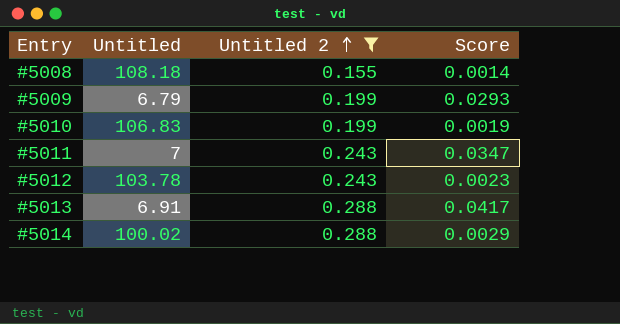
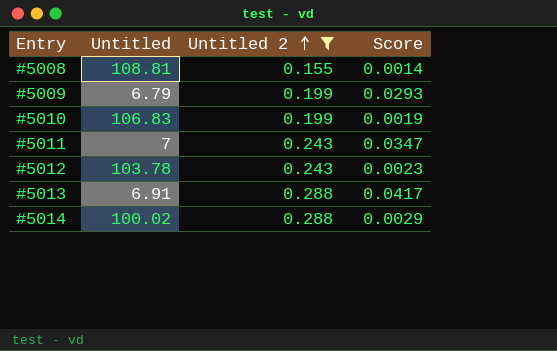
#5008 | Untitled: 108.18 -> 108.81

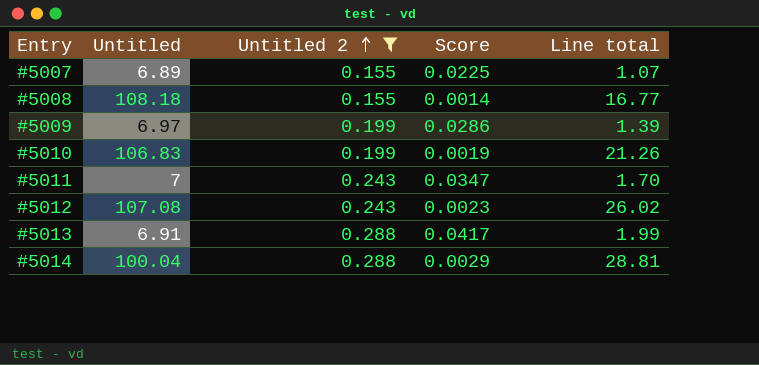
column Line total | formula: none -> [Untitled] * [Untitled 2]
row #5007: none -> 6.89 | 0.155 | 0.0225 | 1.07
#5008 | Untitled: 108.81 -> 108.18
#5009 | Untitled: 6.79 -> 6.97
#5009 | Score: 0.0293 -> 0.0286
#5012 | Untitled: 103.78 -> 107.08
#5014 | Untitled: 100.02 -> 100.04

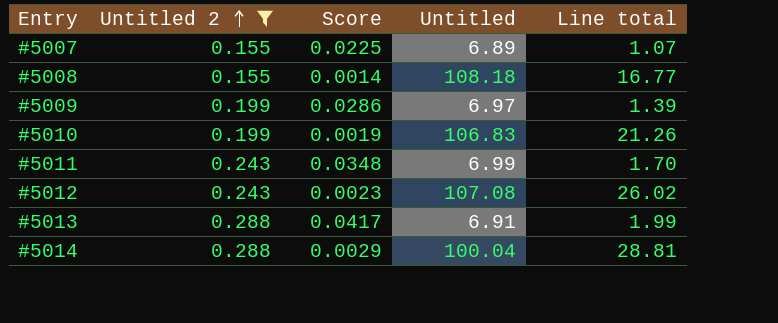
column Untitled | position: 2 -> 4
#5011 | Score: 0.0347 -> 0.0348
#5011 | Untitled: 7 -> 6.99

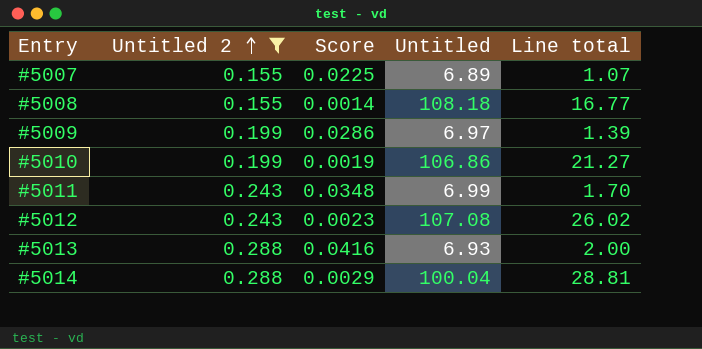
#5010 | Untitled: 106.83 -> 106.86
#5010 | Line total: 21.26 -> 21.27
#5013 | Score: 0.0417 -> 0.0416
#5013 | Untitled: 6.91 -> 6.93
#5013 | Line total: 1.99 -> 2.00

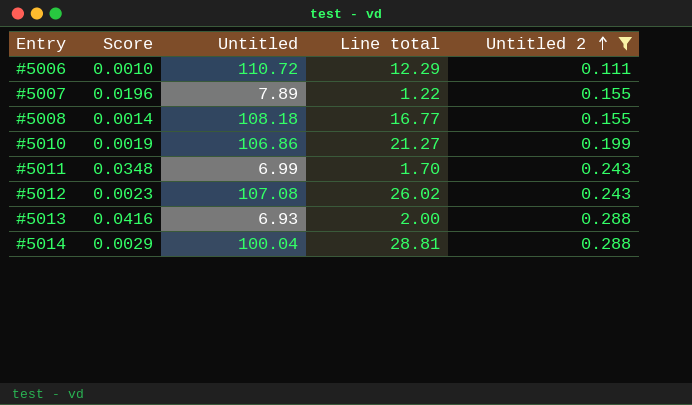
column Untitled 2 | position: 2 -> 5
row #5009: 0.199 | 0.0286 | 6.97 | 1.39 -> none
row #5006: none -> 0.0010 | 110.72 | 12.29 | 0.111
#5007 | Score: 0.0225 -> 0.0196
#5007 | Untitled: 6.89 -> 7.89
#5007 | Line total: 1.07 -> 1.22

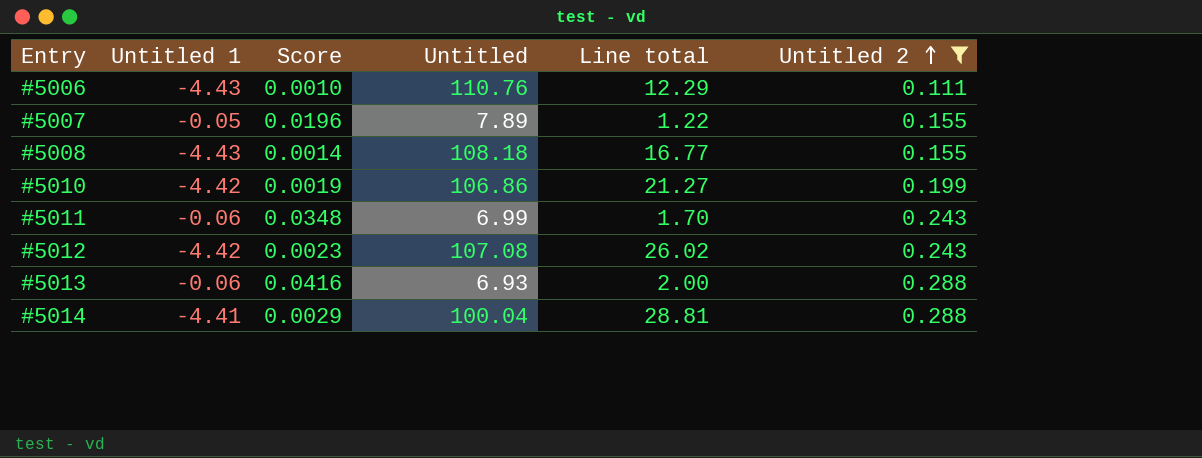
column Untitled 1 | position: none -> 2
#5006 | Untitled: 110.72 -> 110.76

